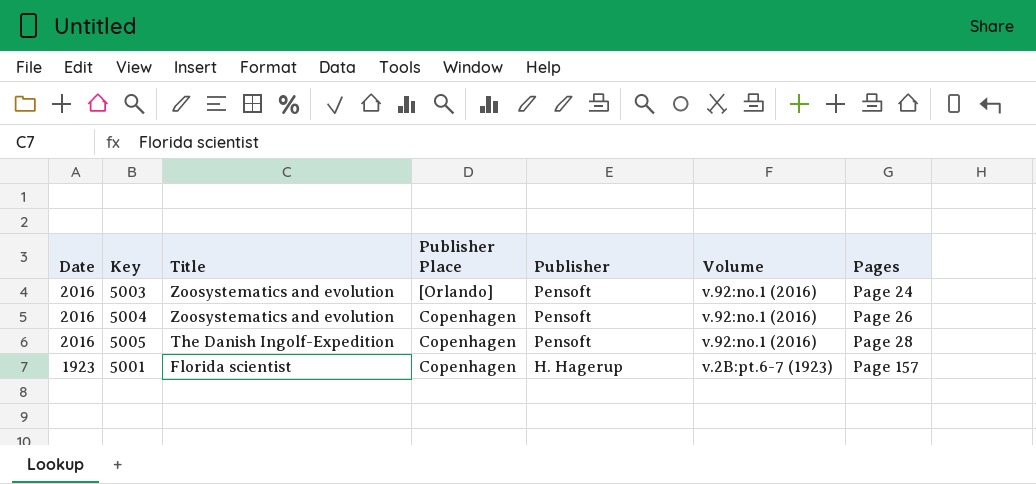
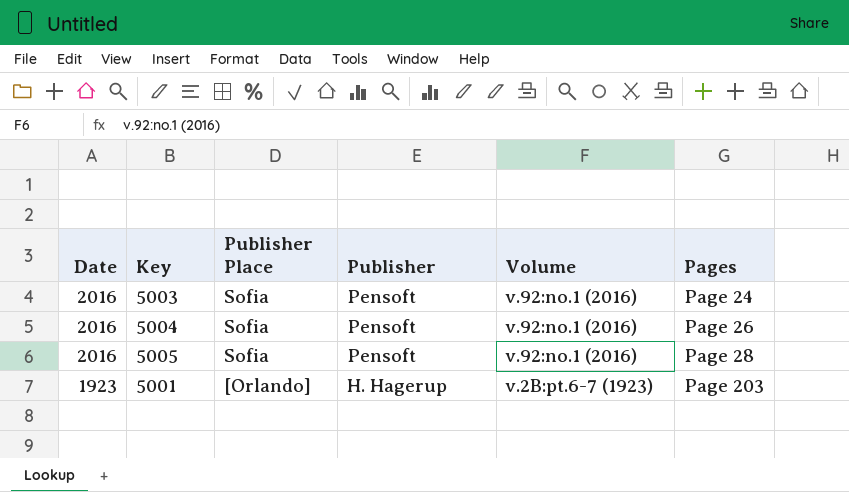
column Title | position: 3 -> none
5003 | Publisher Place: [Orlando] -> Sofia
5004 | Publisher Place: Copenhagen -> Sofia
5005 | Publisher Place: Copenhagen -> Sofia
5001 | Publisher Place: Copenhagen -> [Orlando]
5001 | Pages: Page 157 -> Page 203

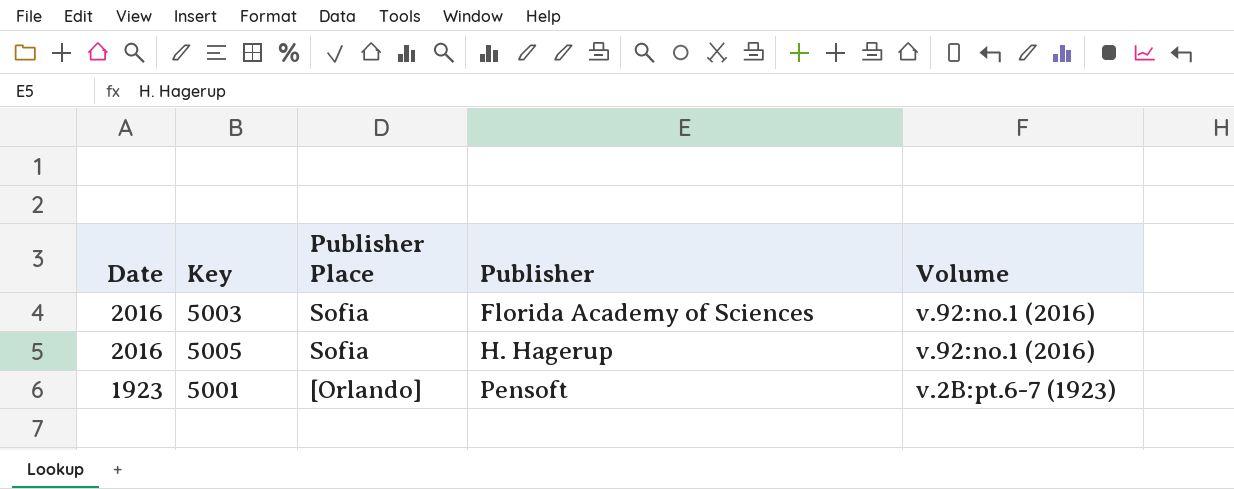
column Pages | position: 6 -> none
row 5004: 2016 | Sofia | Pensoft | v.92:no.1 (2016) | Page 26 -> none
5003 | Publisher: Pensoft -> Florida Academy of Sciences
5005 | Publisher: Pensoft -> H. Hagerup
5001 | Publisher: H. Hagerup -> Pensoft

